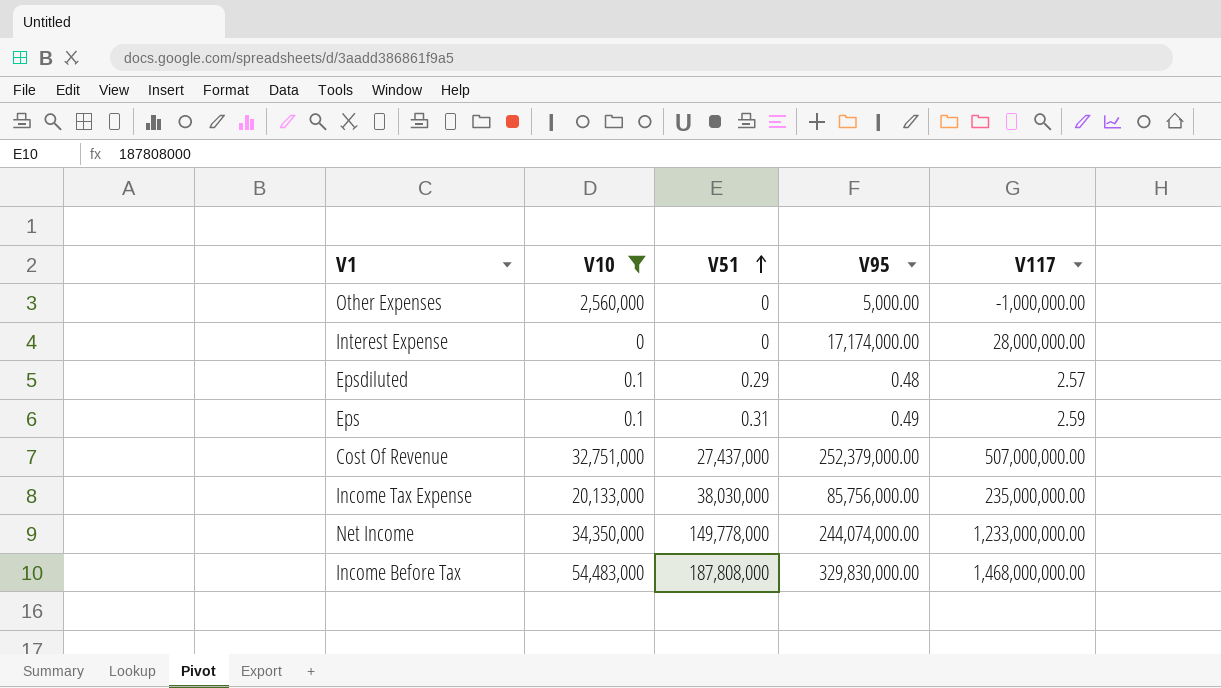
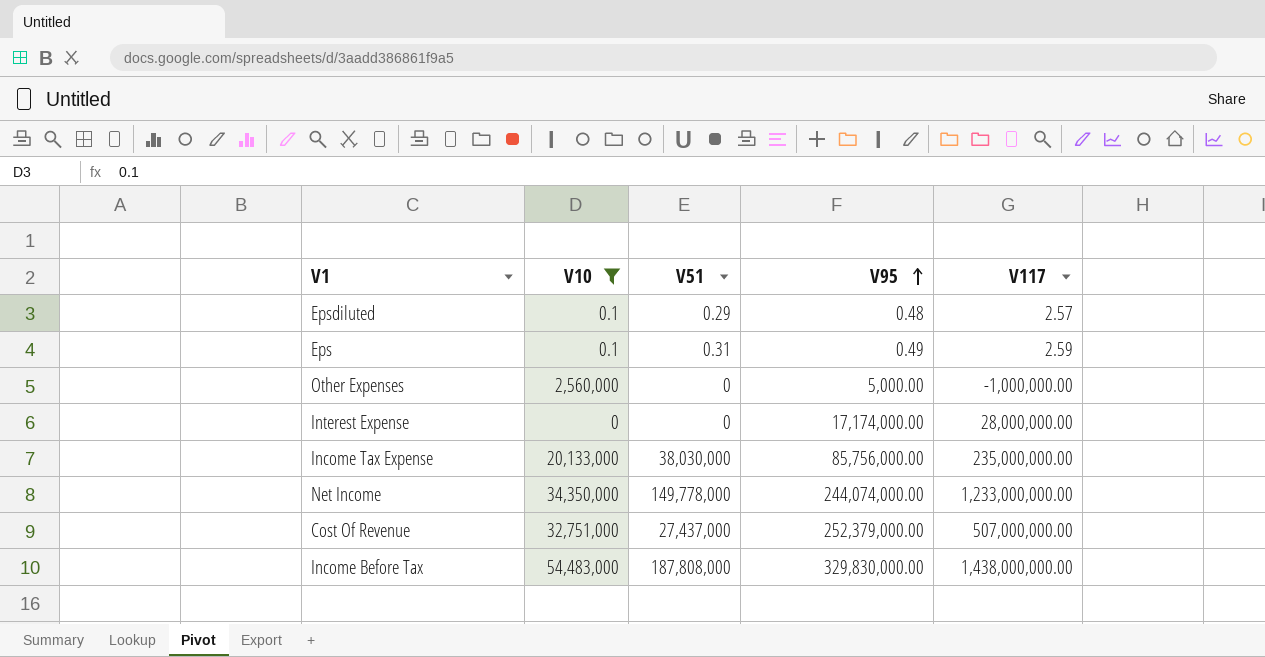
row order: V51 ascending -> V95 ascending
Income Before Tax | V117: 1,468,000,000.00 -> 1,438,000,000.00

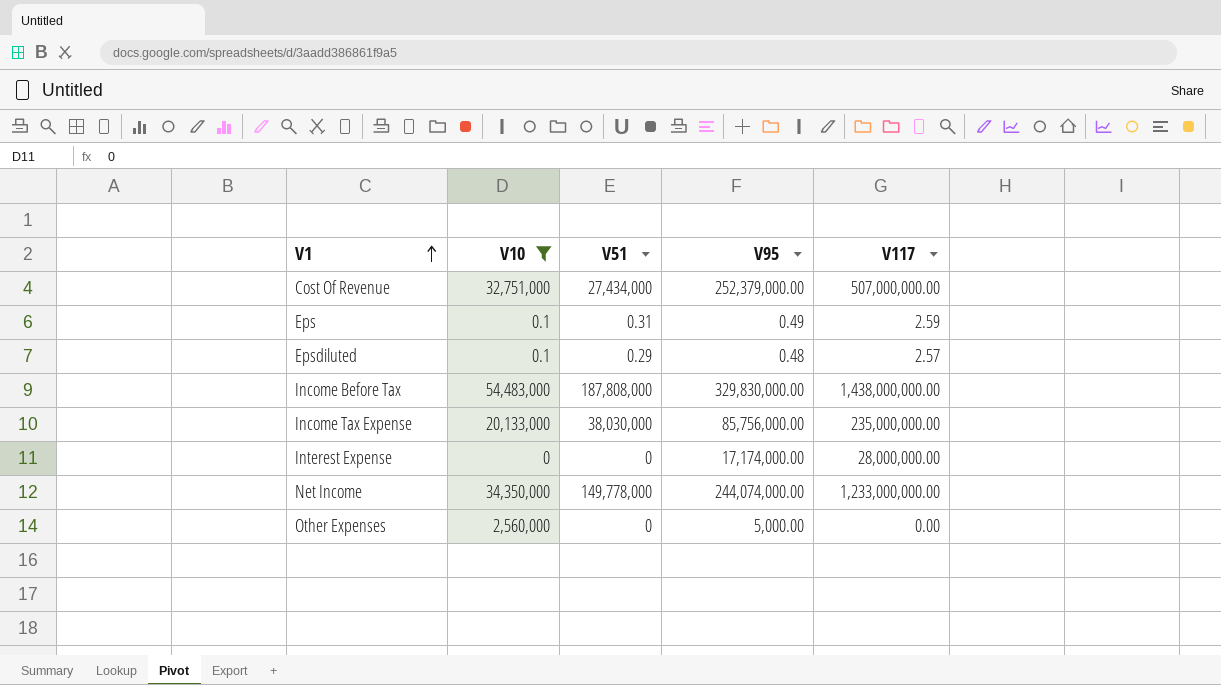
row order: V95 ascending -> V1 ascending
Cost Of Revenue | V51: 27,437,000 -> 27,434,000
Other Expenses | V117: -1,000,000.00 -> 0.00

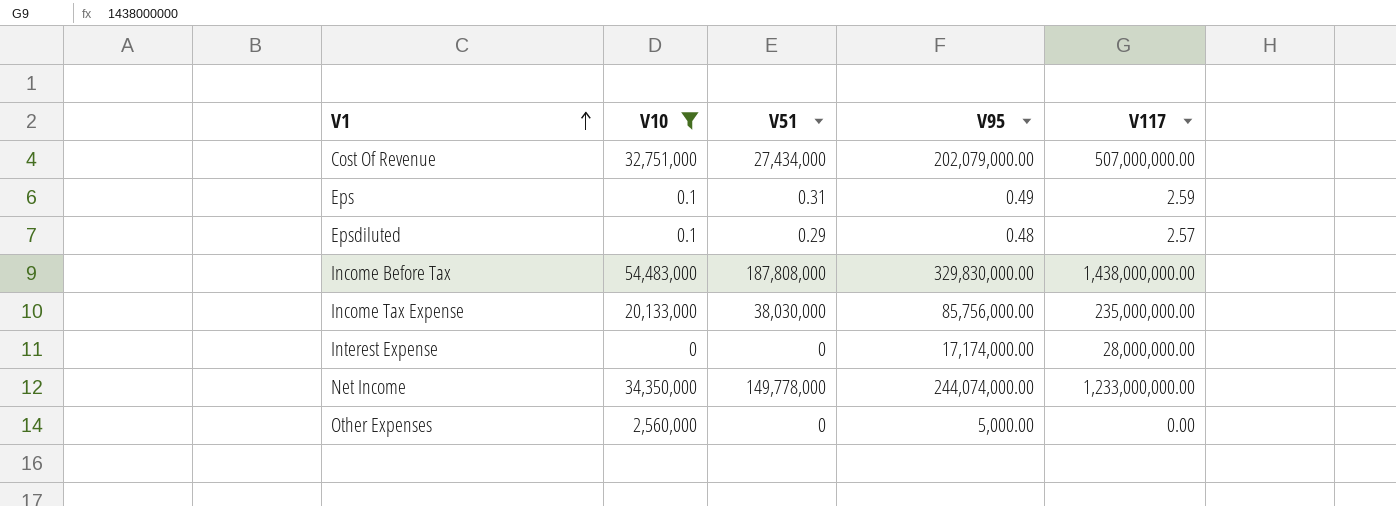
Cost Of Revenue | V95: 252,379,000.00 -> 202,079,000.00

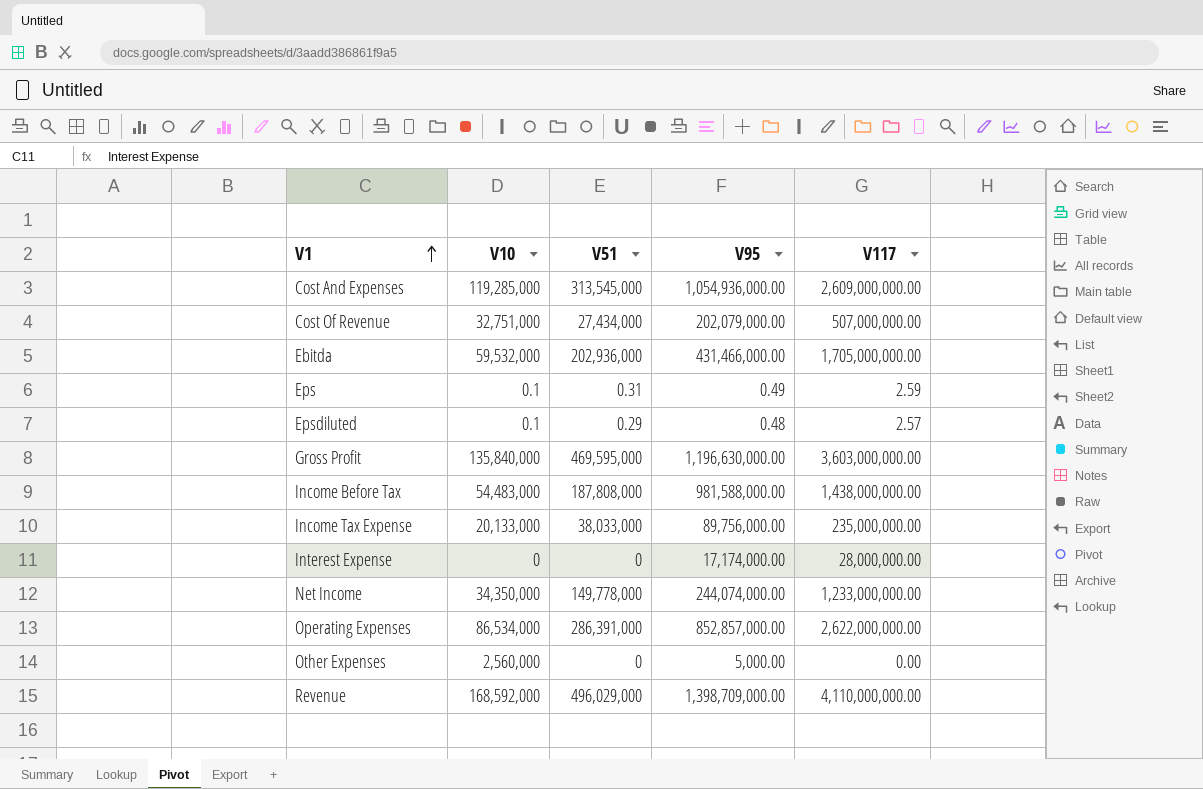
filter: V10 <= 54,483,000 -> none
Income Before Tax | V95: 329,830,000.00 -> 981,588,000.00
Income Tax Expense | V51: 38,030,000 -> 38,033,000
Income Tax Expense | V95: 85,756,000.00 -> 89,756,000.00

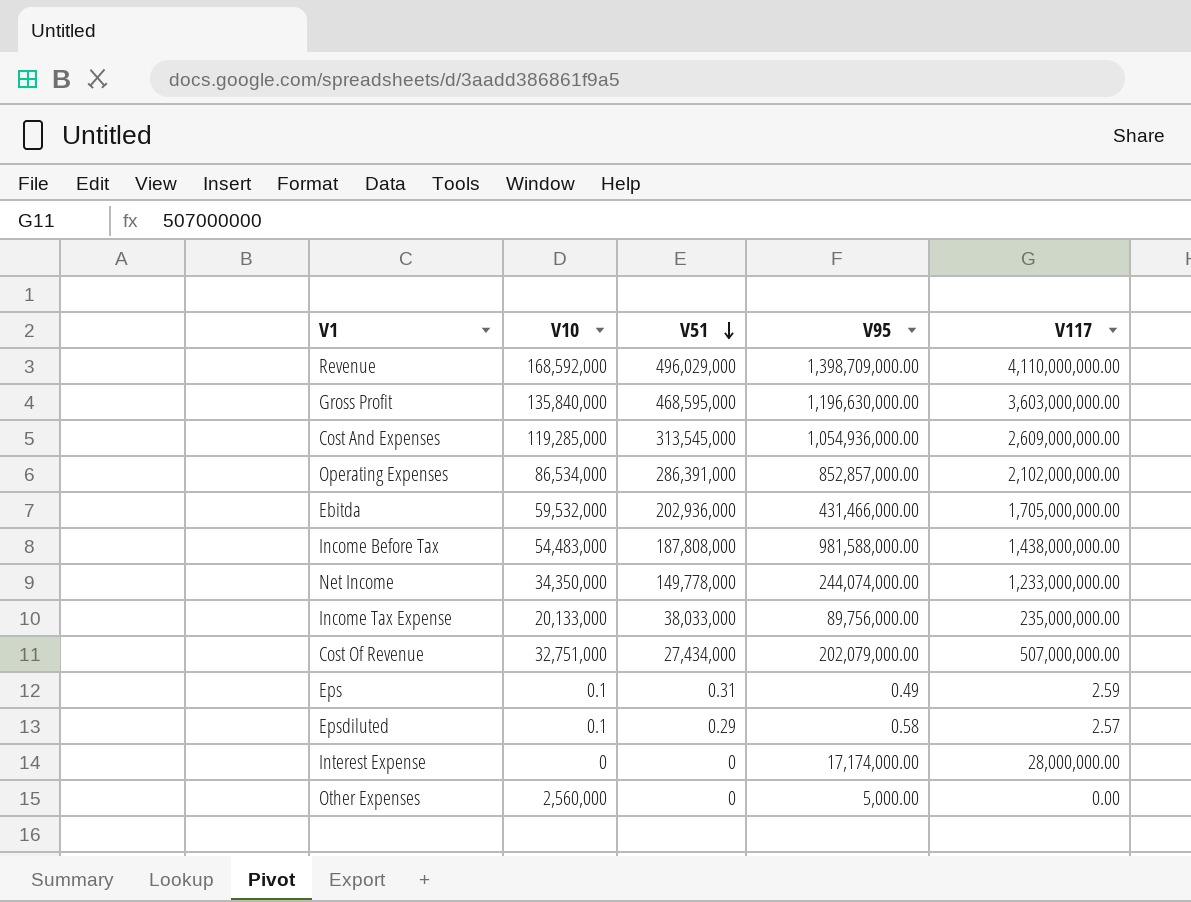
row order: V1 ascending -> V51 descending
Gross Profit | V51: 469,595,000 -> 468,595,000
Operating Expenses | V117: 2,622,000,000.00 -> 2,102,000,000.00
Epsdiluted | V95: 0.48 -> 0.58

